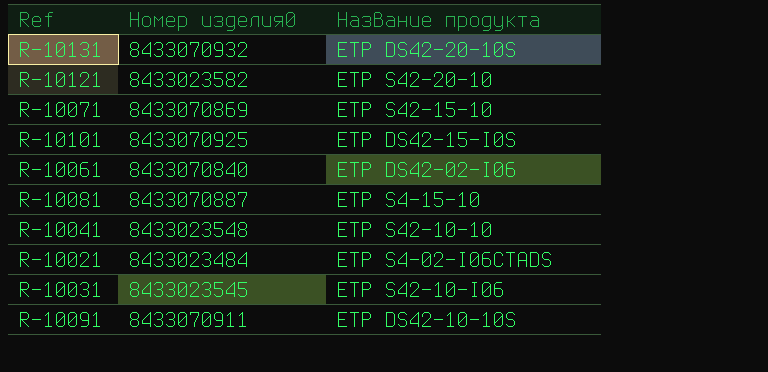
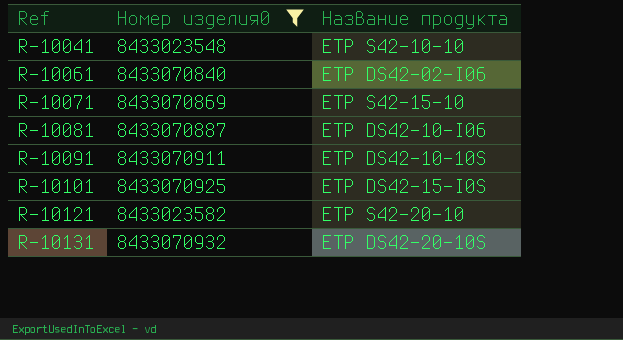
filter: none -> Номер изделия0 >= 8433023548
row order: none -> Ref ascending
R-10081 | Название продукта: ETP S4-15-10 -> ETP DS42-10-I06

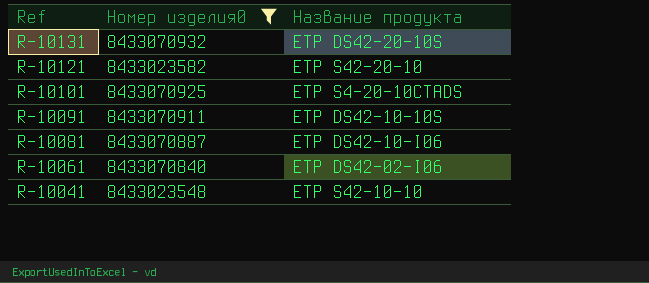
row order: Ref ascending -> Ref descending
row R-10071: 8433070869 | ETP S42-15-10 -> none
R-10101 | Название продукта: ETP DS42-15-I0S -> ETP S4-20-10CTADS

